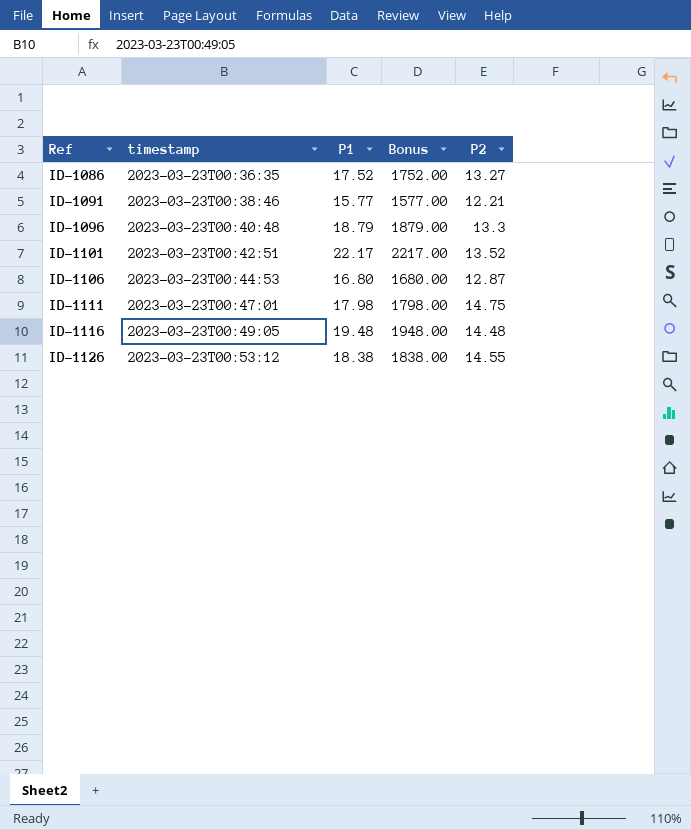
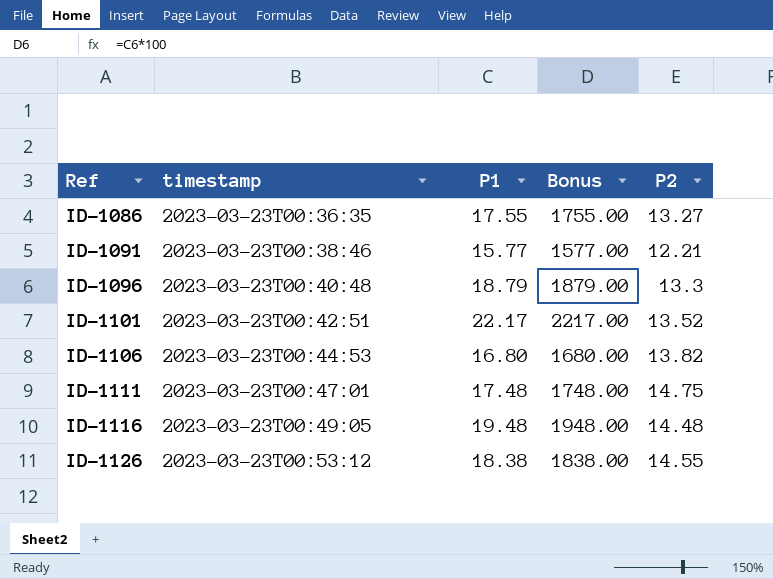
ID-1086 | P1: 17.52 -> 17.55
ID-1086 | Bonus: 1752.00 -> 1755.00
ID-1106 | P2: 12.87 -> 13.82
ID-1111 | P1: 17.98 -> 17.48
ID-1111 | Bonus: 1798.00 -> 1748.00

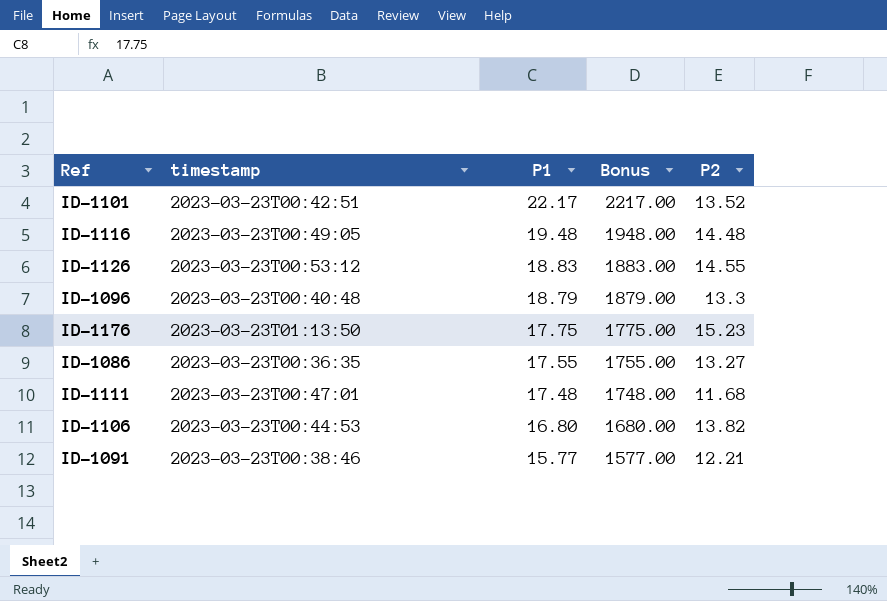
row order: Ref ascending -> P1 descending
ID-1126 | P1: 18.38 -> 18.83
ID-1126 | Bonus: 1838.00 -> 1883.00
row ID-1176: none -> 2023-03-23T01:13:50 | 17.75 | 1775.00 | 15.23
ID-1111 | P2: 14.75 -> 11.68

